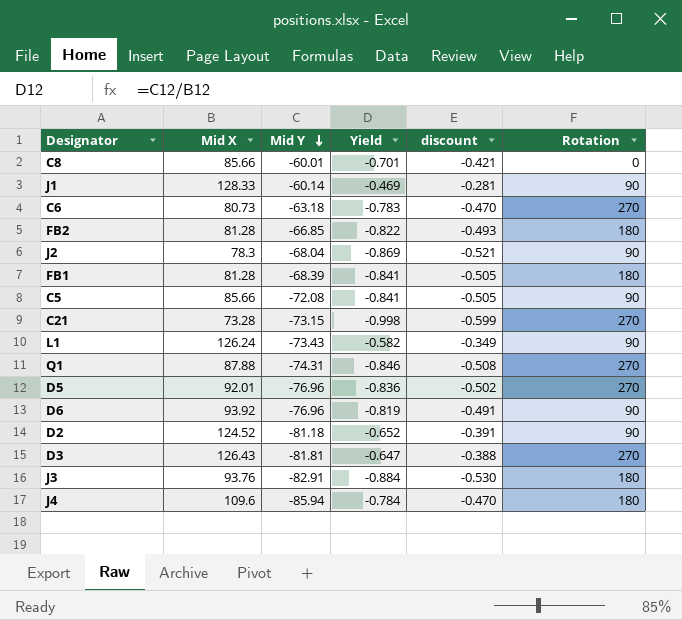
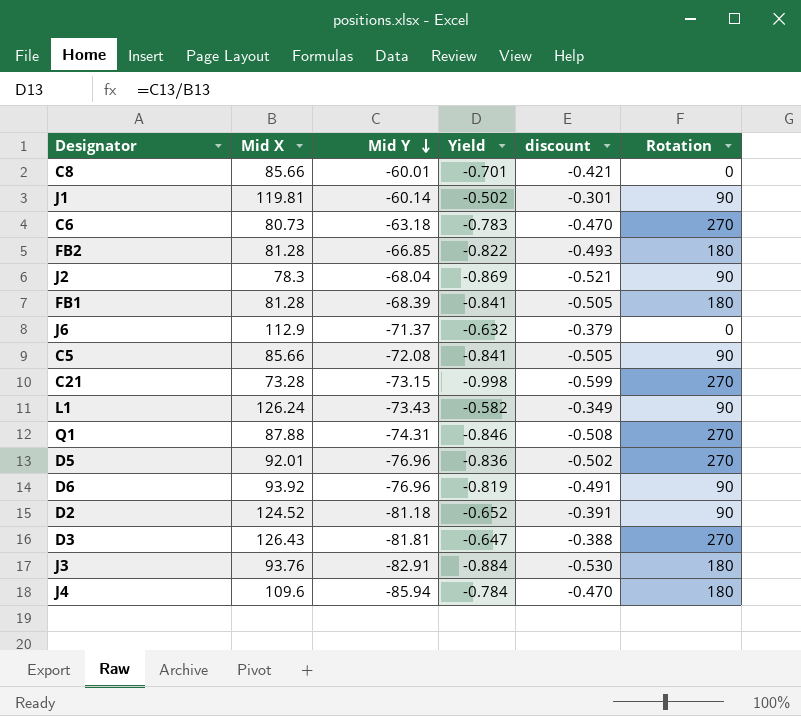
J1 | Mid X: 128.33 -> 119.81
J1 | Yield: -0.469 -> -0.502
J1 | discount: -0.281 -> -0.301
row J6: none -> 112.9 | -71.37 | -0.632 | -0.379 | 0

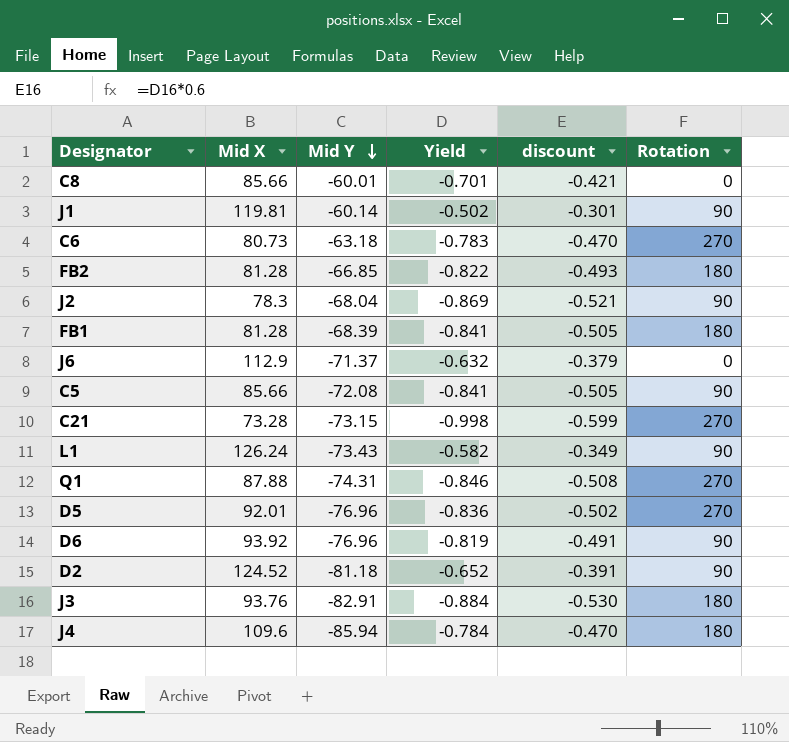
row D3: 126.43 | -81.81 | -0.647 | -0.388 | 270 -> none

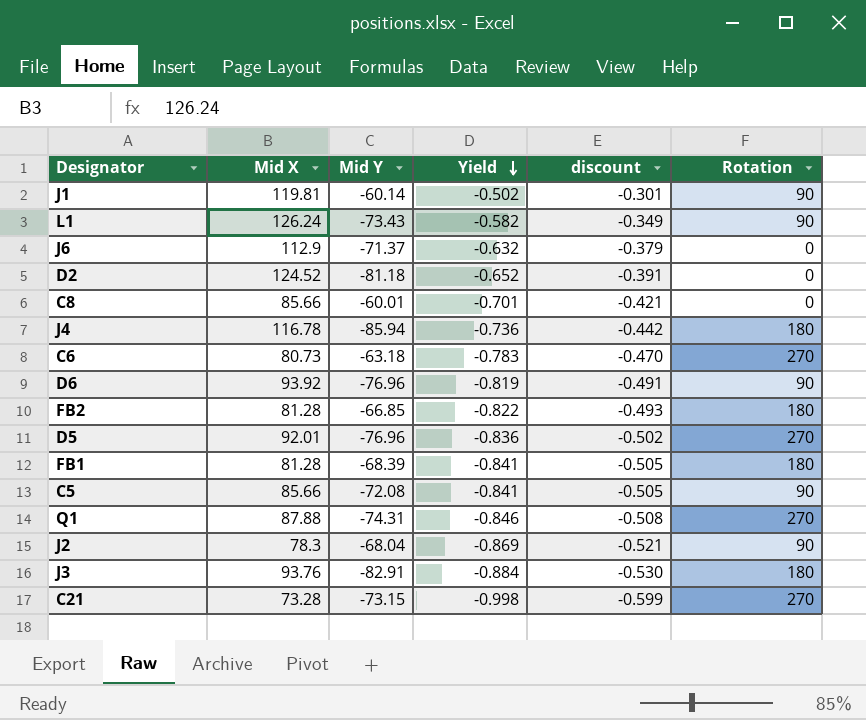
row order: Mid Y descending -> Yield descending
D2 | Rotation: 90 -> 0
J4 | Mid X: 109.6 -> 116.78
J4 | Yield: -0.784 -> -0.736
J4 | discount: -0.470 -> -0.442

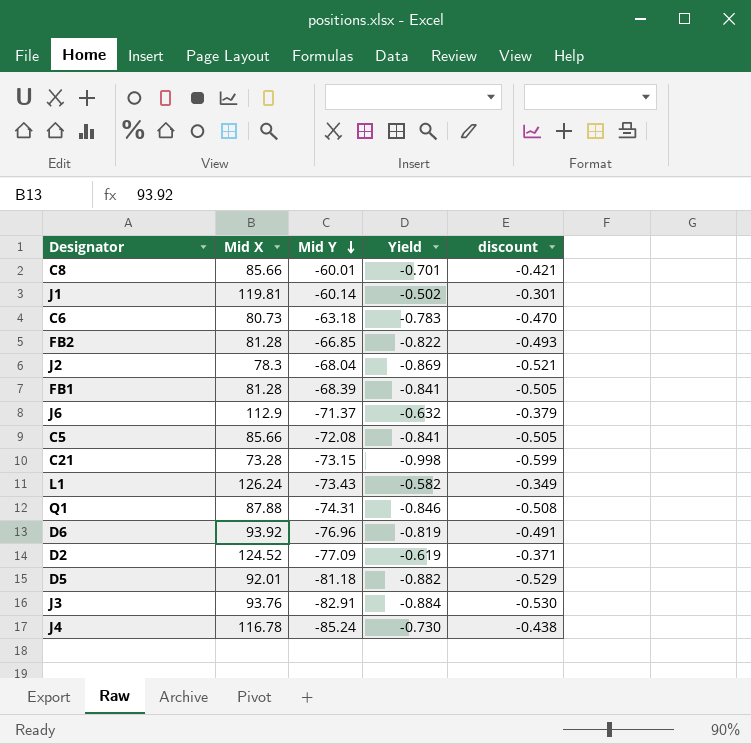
row order: Yield descending -> Mid Y descending
column Rotation | position: 6 -> none
D2 | Mid Y: -81.18 -> -77.09
D2 | Yield: -0.652 -> -0.619
D2 | discount: -0.391 -> -0.371
D5 | Mid Y: -76.96 -> -81.18
D5 | Yield: -0.836 -> -0.882
D5 | discount: -0.502 -> -0.529
J4 | Mid Y: -85.94 -> -85.24
J4 | Yield: -0.736 -> -0.730
J4 | discount: -0.442 -> -0.438

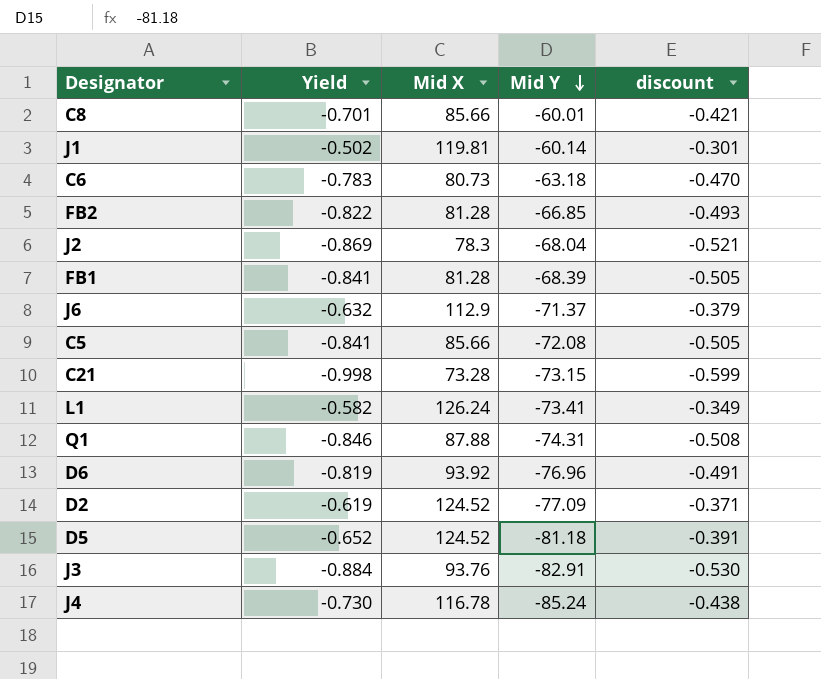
column Yield | position: 4 -> 2
L1 | Mid Y: -73.43 -> -73.41
D5 | Yield: -0.882 -> -0.652
D5 | Mid X: 92.01 -> 124.52
D5 | discount: -0.529 -> -0.391

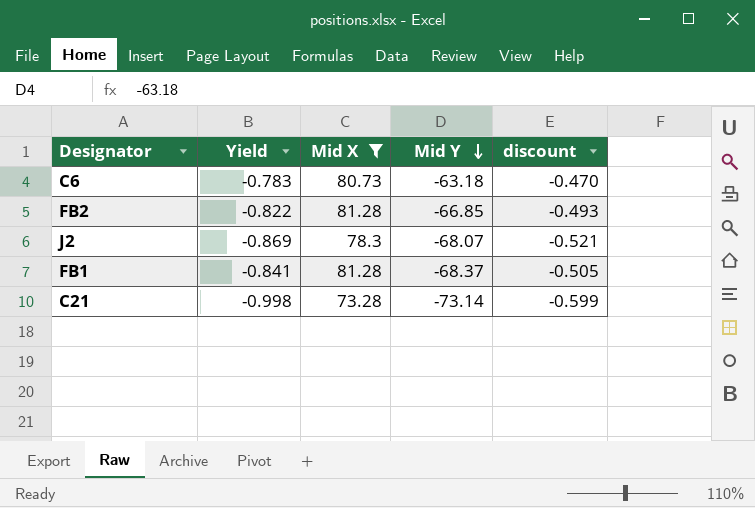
filter: none -> Mid X <= 81.28
J2 | Mid Y: -68.04 -> -68.07
FB1 | Mid Y: -68.39 -> -68.37
C21 | Mid Y: -73.15 -> -73.14

